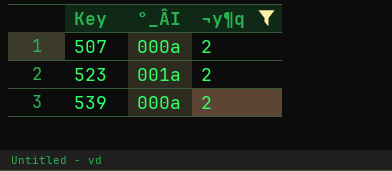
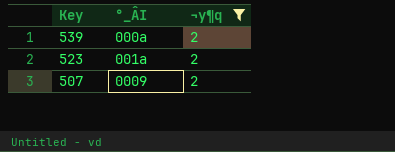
row order: Key ascending -> Key descending
507 | °_ÂI: 000a -> 0009

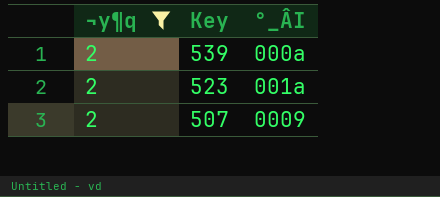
column ¬y¶q | position: 3 -> 1

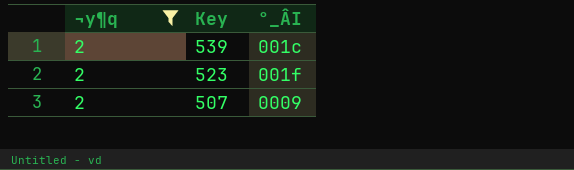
539 | °_ÂI: 000a -> 001c
523 | °_ÂI: 001a -> 001f

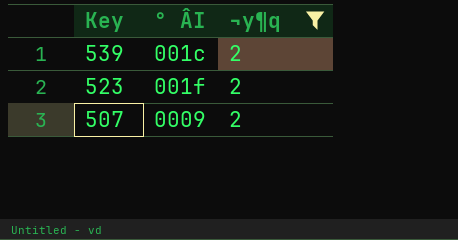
column name: °_ÂI -> ° ÂI
column ¬y¶q | position: 1 -> 3

